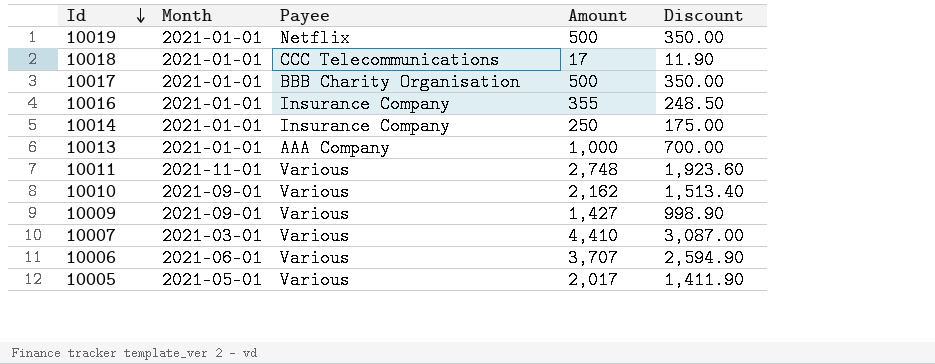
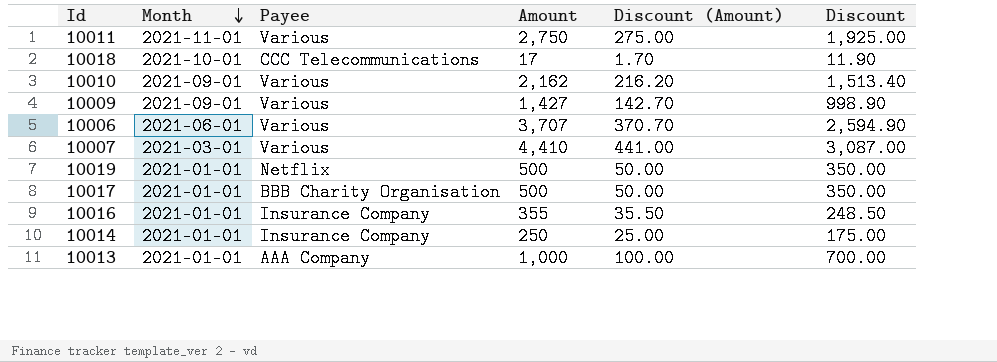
row order: Id descending -> Month descending
column Discount (Amount) | formula: none -> [Amount] * 0.1
row 10005: 2021-05-01 | Various | 2,017 | 1,411.90 -> none
10011 | Amount: 2,748 -> 2,750
10011 | Discount: 1,923.60 -> 1,925.00
10018 | Month: 2021-01-01 -> 2021-10-01

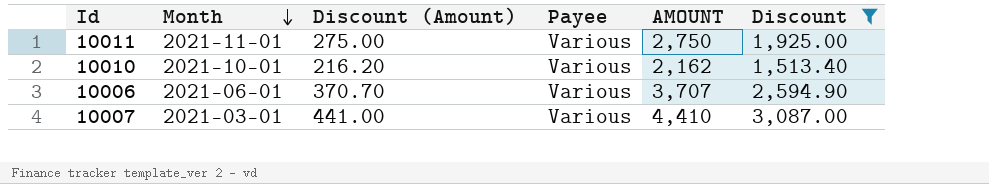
filter: none -> Discount >= 1,513.40
column Discount (Amount) | position: 5 -> 3
column name: Amount -> AMOUNT
10010 | Month: 2021-09-01 -> 2021-10-01

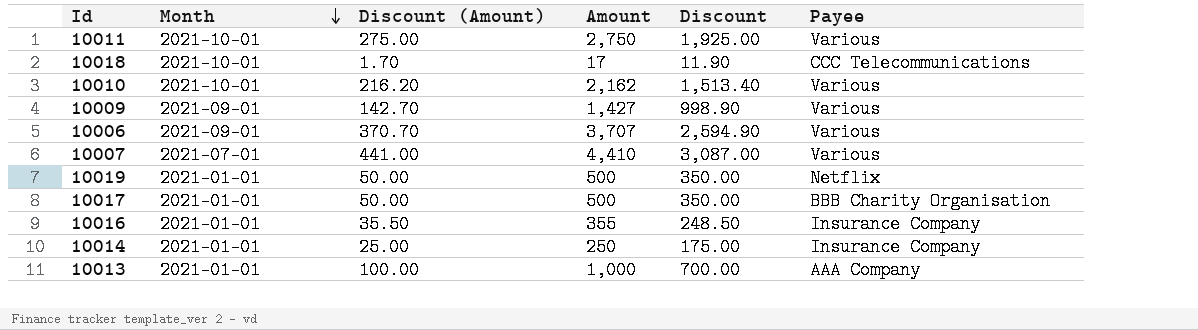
filter: Discount >= 1,513.40 -> none
column name: AMOUNT -> Amount
column Payee | position: 4 -> 6
10011 | Month: 2021-11-01 -> 2021-10-01
10006 | Month: 2021-06-01 -> 2021-09-01
10007 | Month: 2021-03-01 -> 2021-07-01

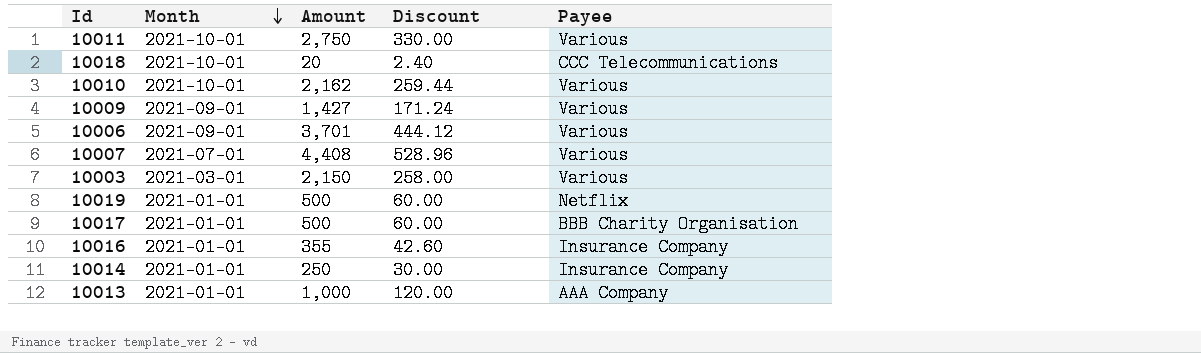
column Discount (Amount) | formula: [Amount] * 0.1 -> none
column Discount | formula: [Amount] * 0.7 -> [Amount] * 0.12
10018 | Amount: 17 -> 20
10006 | Amount: 3,707 -> 3,701
10007 | Amount: 4,410 -> 4,408
row 10003: none -> 2021-03-01 | 2,150 | 258.00 | Various

